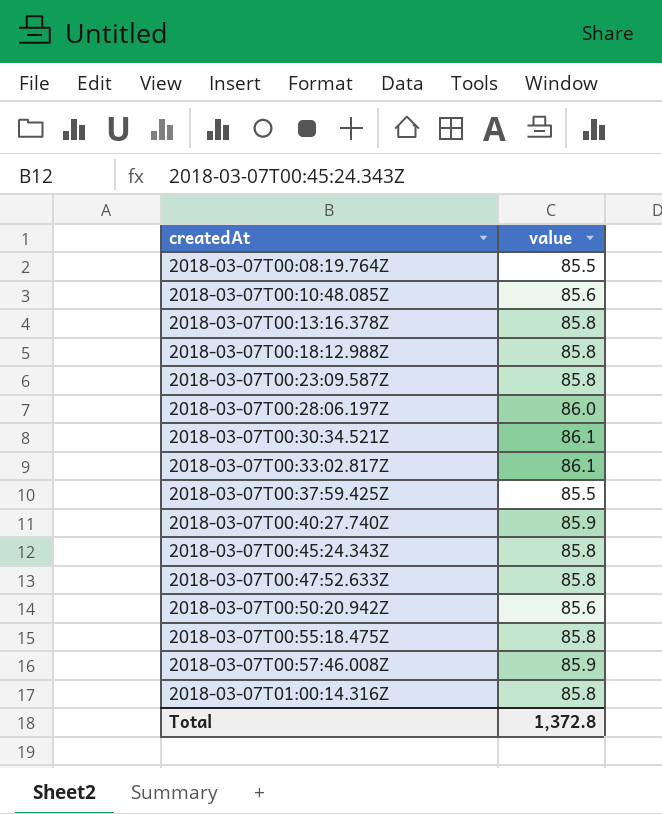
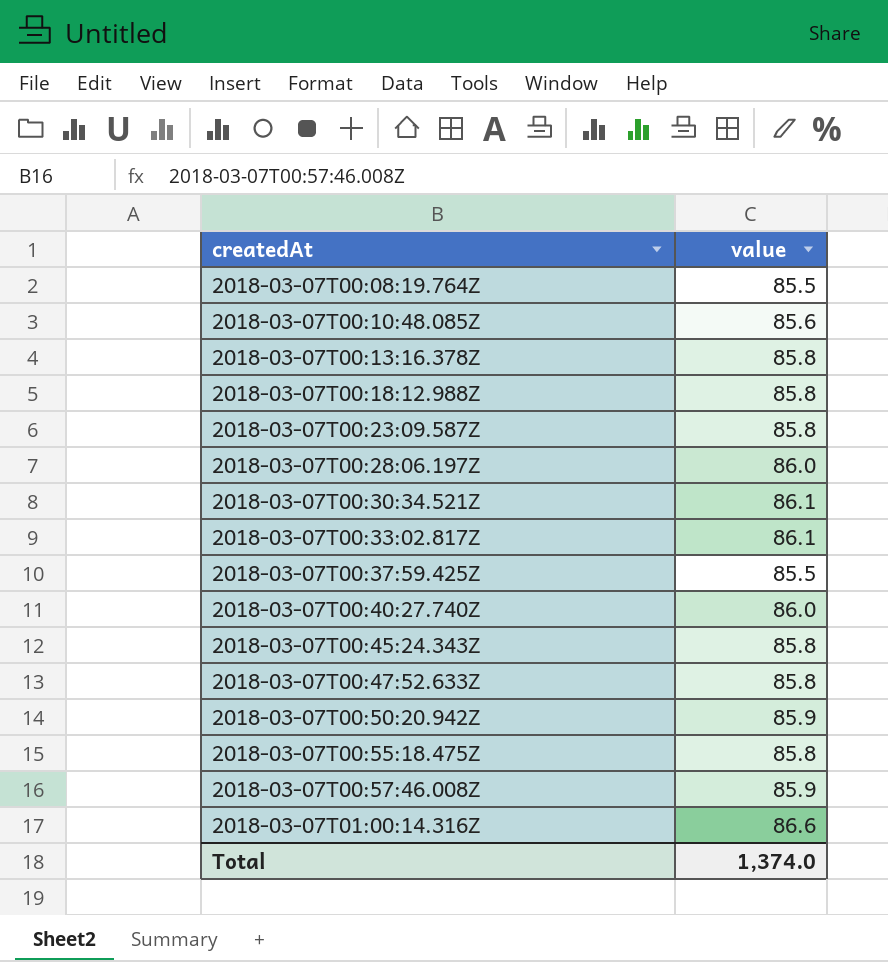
2018-03-07T00:40:27.740Z | value: 85.9 -> 86.0
2018-03-07T00:50:20.942Z | value: 85.6 -> 85.9
2018-03-07T01:00:14.316Z | value: 85.8 -> 86.6
Total | value: 1,372.8 -> 1,374.0

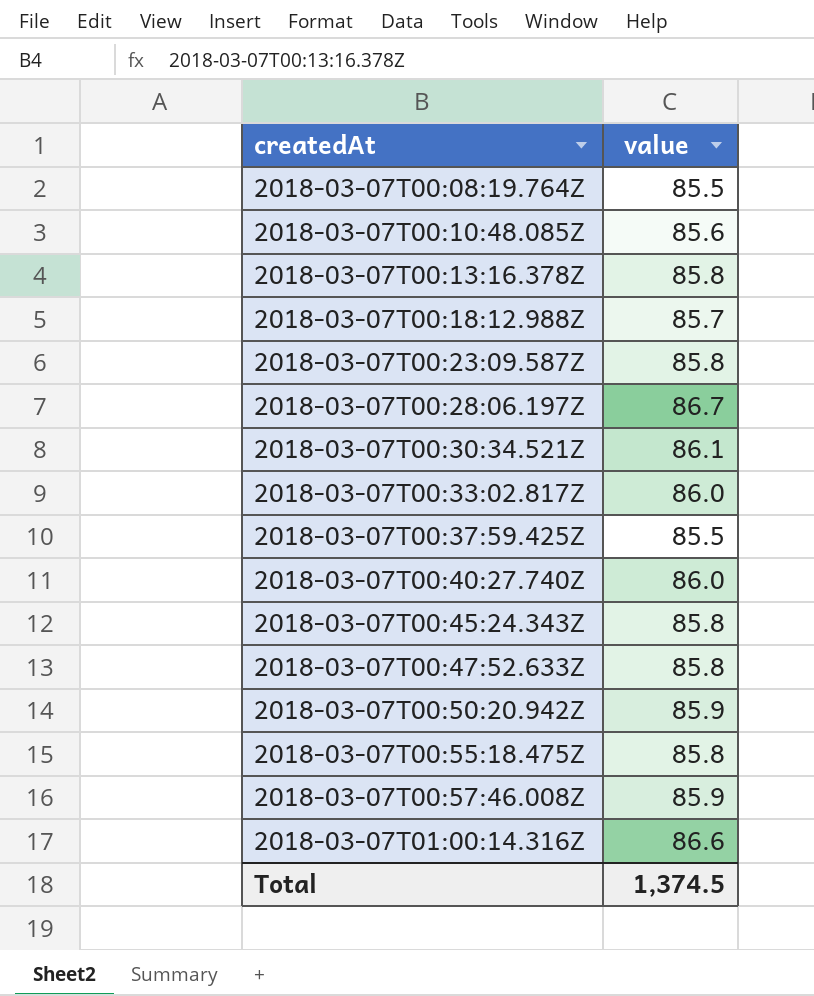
2018-03-07T00:18:12.988Z | value: 85.8 -> 85.7
2018-03-07T00:28:06.197Z | value: 86.0 -> 86.7
2018-03-07T00:33:02.817Z | value: 86.1 -> 86.0
Total | value: 1,374.0 -> 1,374.5

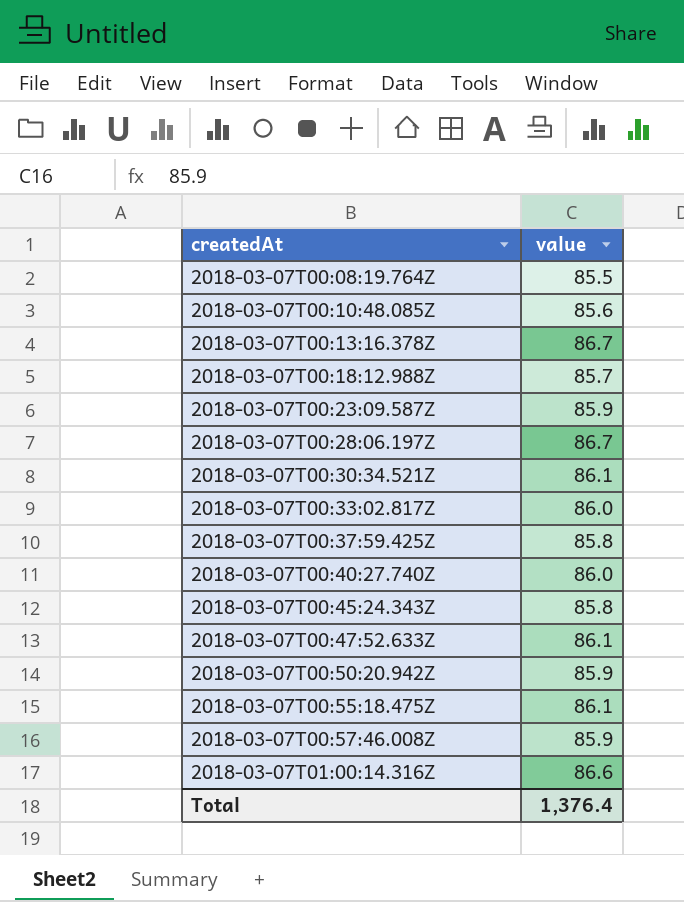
2018-03-07T00:13:16.378Z | value: 85.8 -> 86.7
2018-03-07T00:23:09.587Z | value: 85.8 -> 85.9
2018-03-07T00:37:59.425Z | value: 85.5 -> 85.8
2018-03-07T00:47:52.633Z | value: 85.8 -> 86.1
2018-03-07T00:55:18.475Z | value: 85.8 -> 86.1
Total | value: 1,374.5 -> 1,376.4

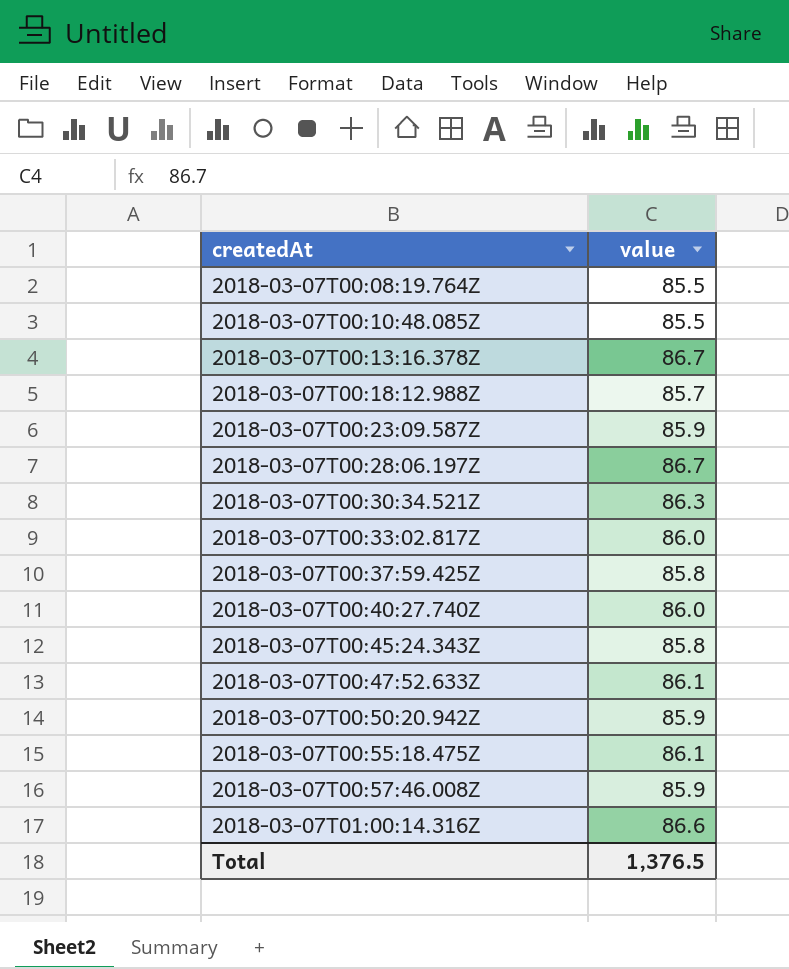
2018-03-07T00:10:48.085Z | value: 85.6 -> 85.5
2018-03-07T00:30:34.521Z | value: 86.1 -> 86.3
Total | value: 1,376.4 -> 1,376.5

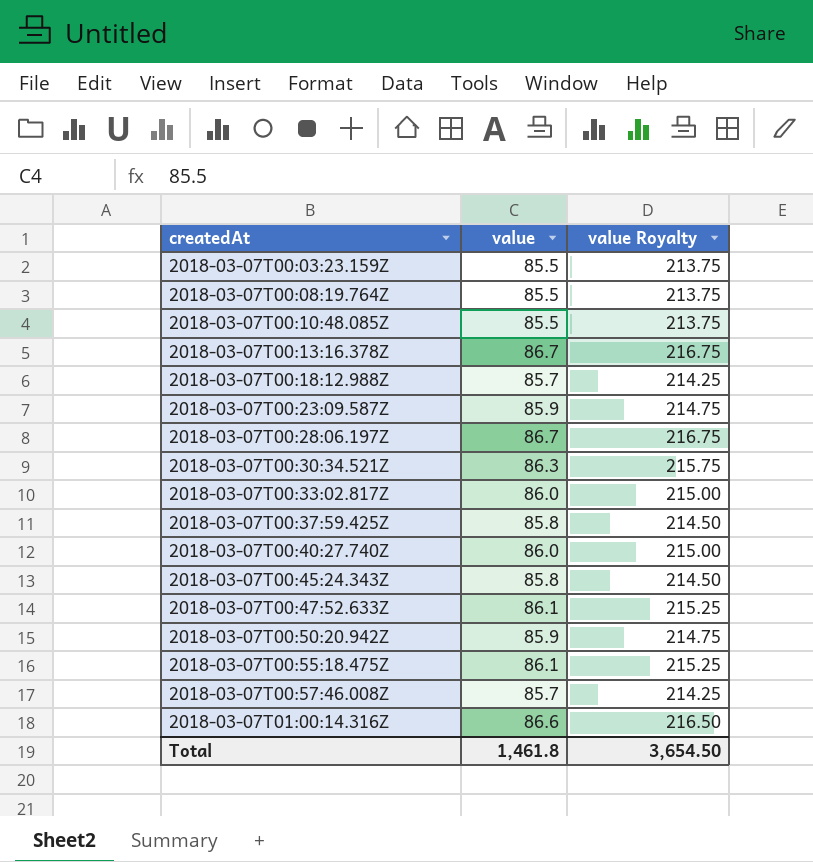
column value Royalty | formula: none -> [value] * 2.5
row 2018-03-07T00:03:23.159Z: none -> 85.5 | 213.75
2018-03-07T00:57:46.008Z | value: 85.9 -> 85.7
Total | value: 1,376.5 -> 1,461.8

